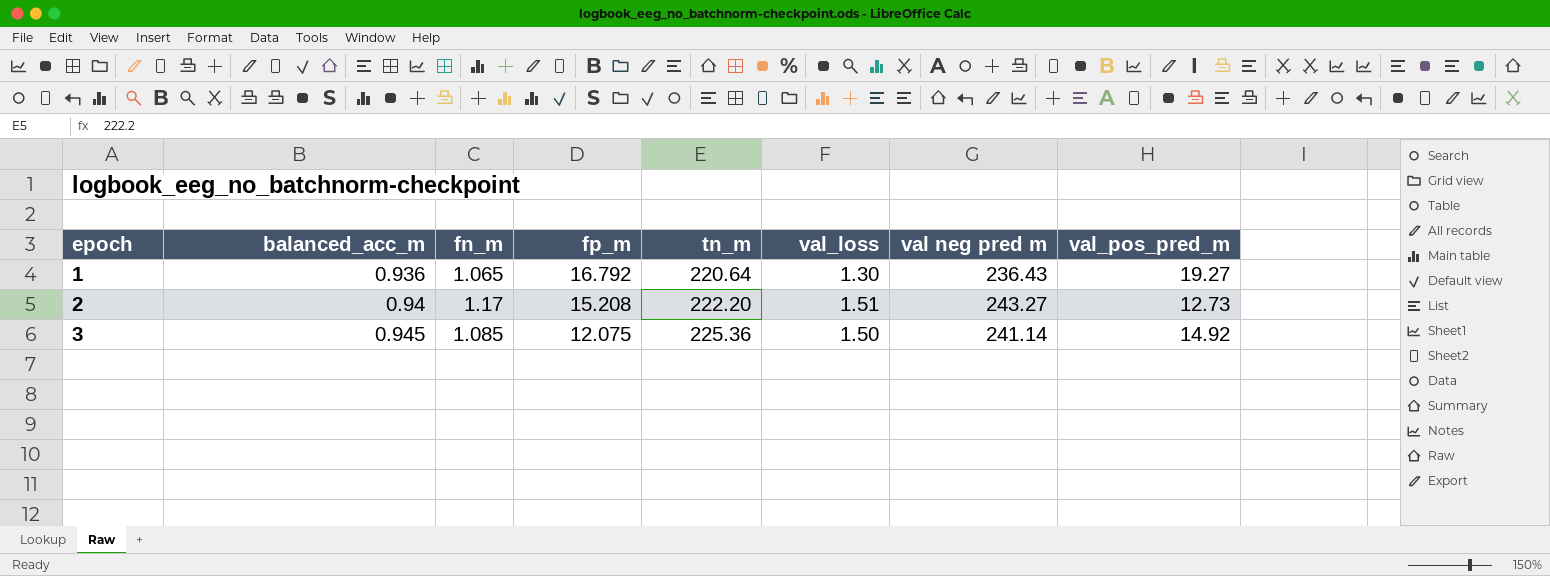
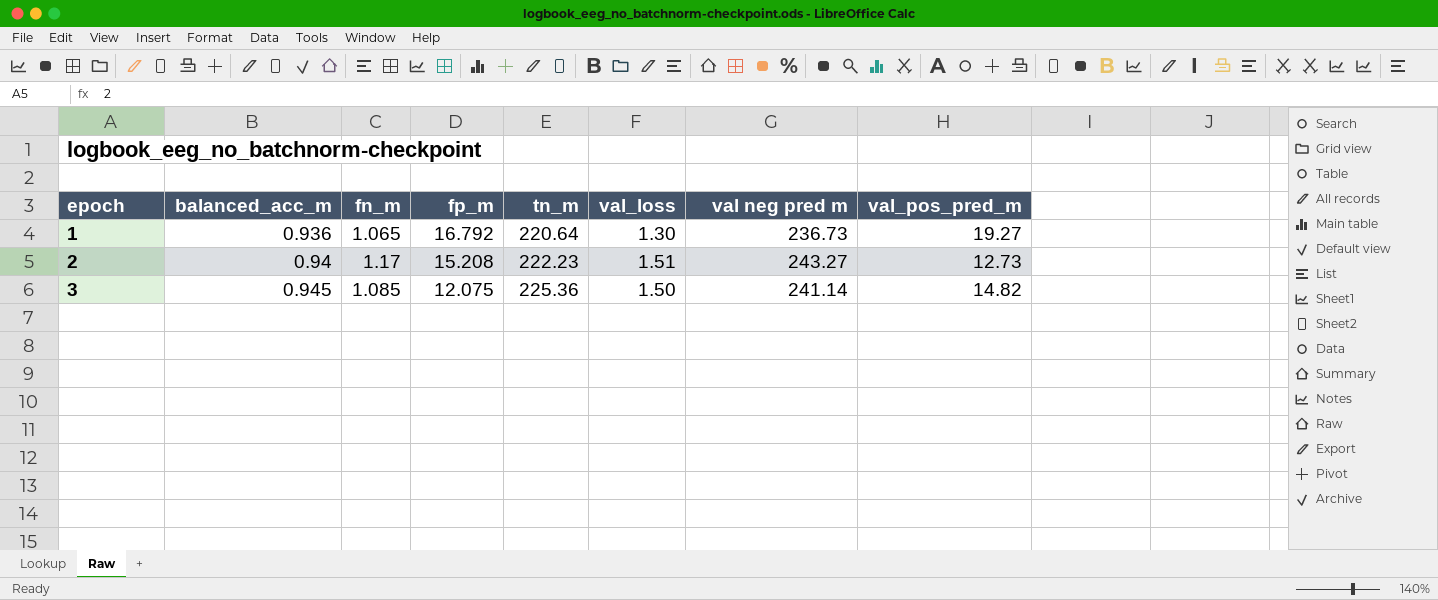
1 | val neg pred m: 236.43 -> 236.73
2 | tn_m: 222.20 -> 222.23
3 | val_pos_pred_m: 14.92 -> 14.82

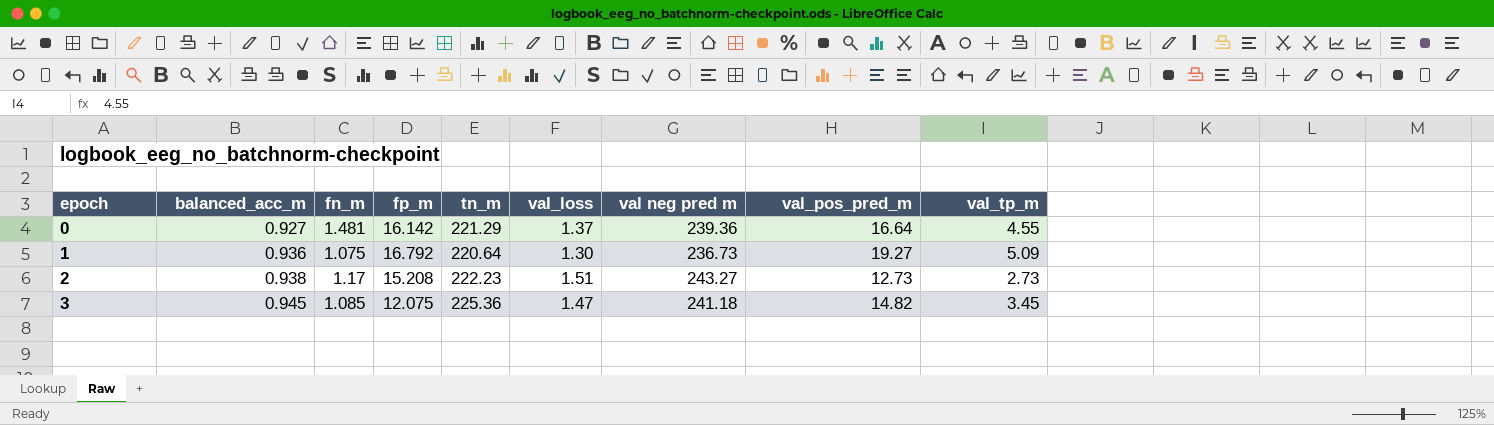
column val_tp_m | position: none -> 9
row 0: none -> 0.927 | 1.481 | 16.142 | 221.29 | 1.37 | 239.36 | 16.64 | 4.55
1 | fn_m: 1.065 -> 1.075
2 | balanced_acc_m: 0.94 -> 0.938
3 | val_loss: 1.50 -> 1.47
3 | val neg pred m: 241.14 -> 241.18

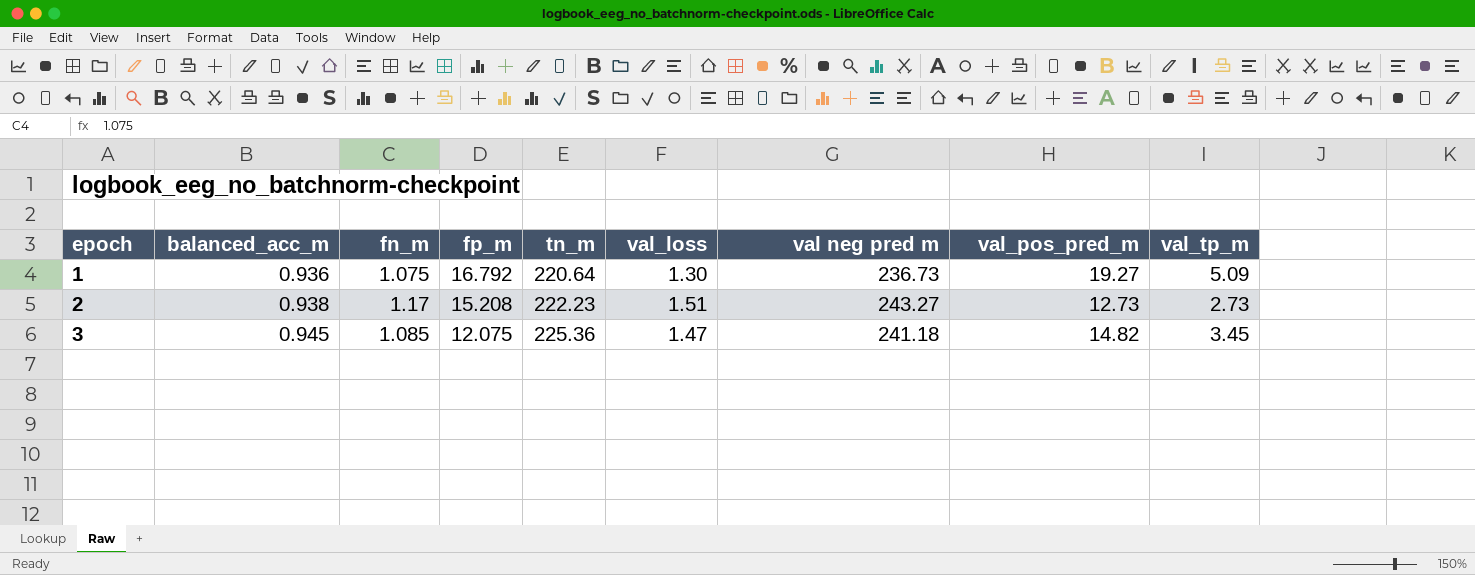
row 0: 0.927 | 1.481 | 16.142 | 221.29 | 1.37 | 239.36 | 16.64 | 4.55 -> none

